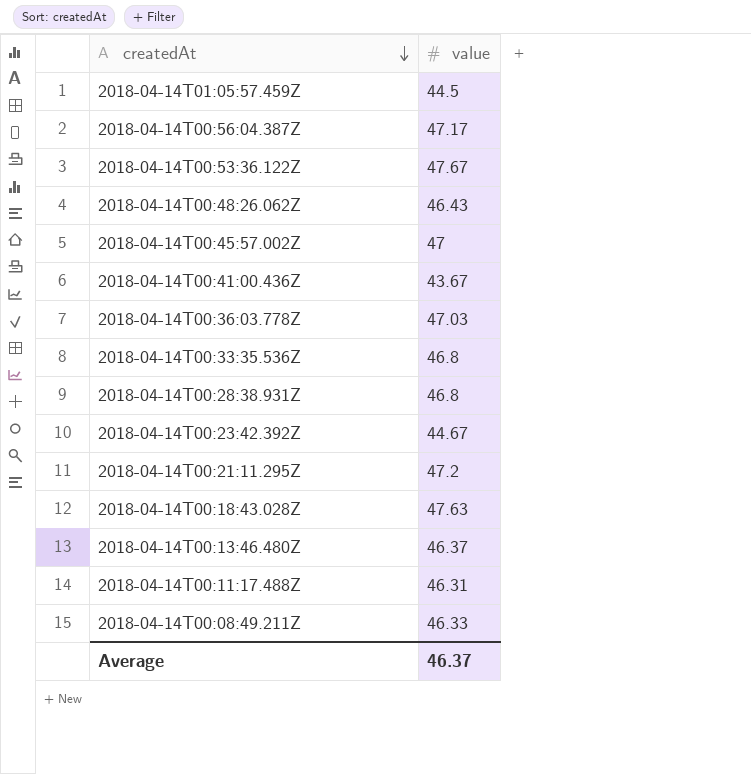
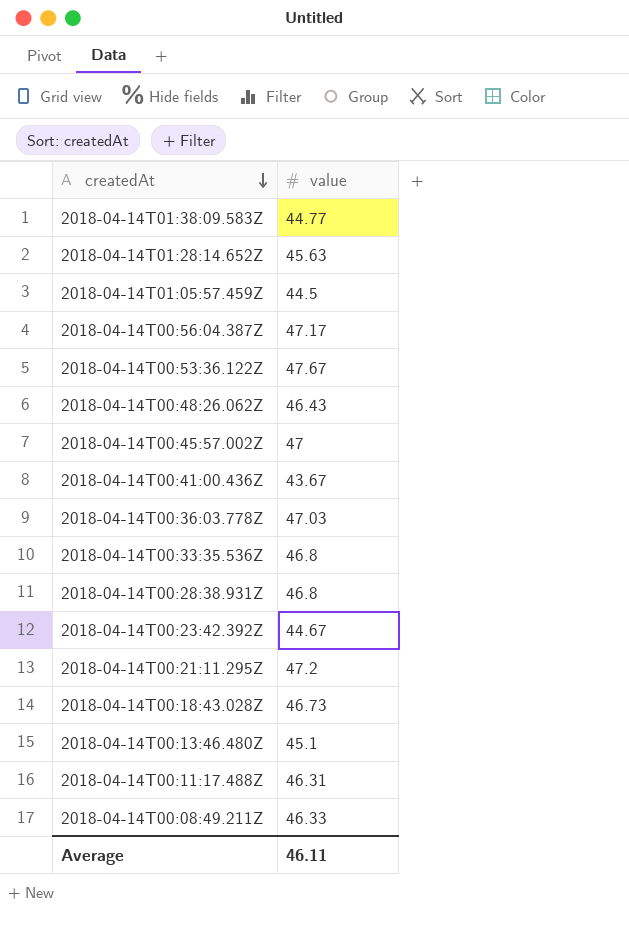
row 2018-04-14T01:38:09.583Z: none -> 44.77
row 2018-04-14T01:28:14.652Z: none -> 45.63
2018-04-14T00:18:43.028Z | value: 47.63 -> 46.73
2018-04-14T00:13:46.480Z | value: 46.37 -> 45.1
Average | value: 46.37 -> 46.11

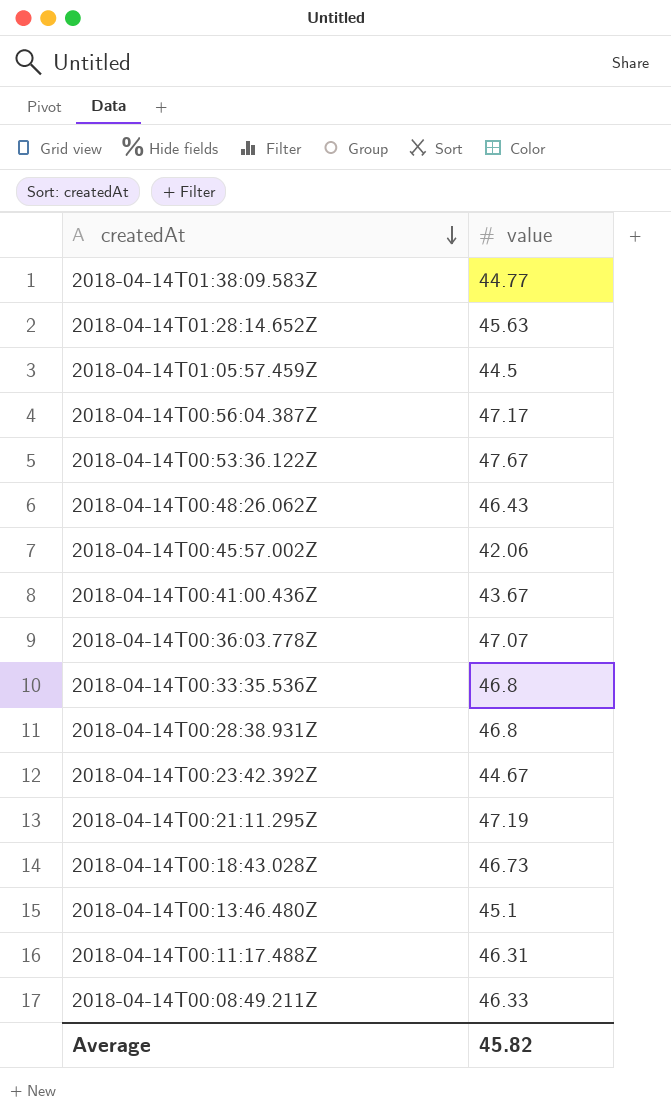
2018-04-14T00:45:57.002Z | value: 47 -> 42.06
2018-04-14T00:36:03.778Z | value: 47.03 -> 47.07
2018-04-14T00:21:11.295Z | value: 47.2 -> 47.19
Average | value: 46.11 -> 45.82

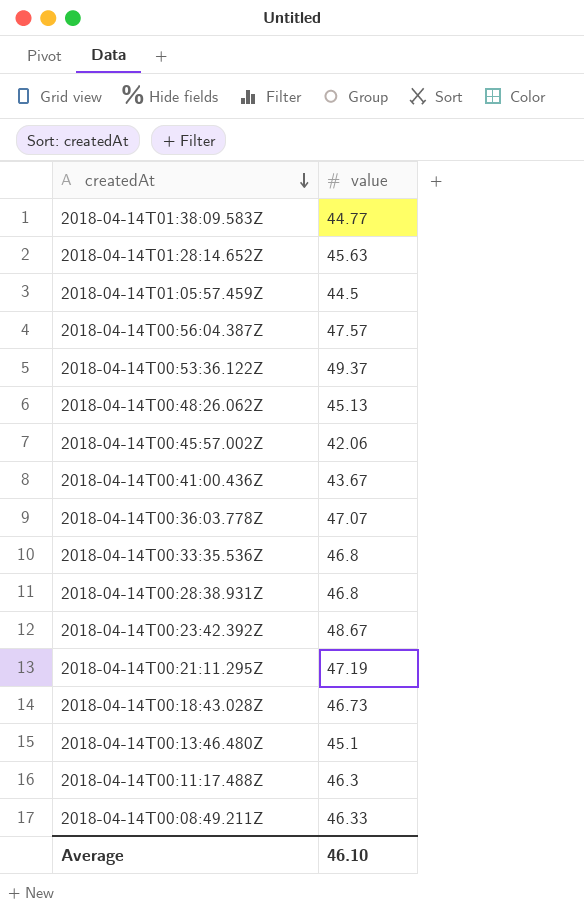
2018-04-14T00:56:04.387Z | value: 47.17 -> 47.57
2018-04-14T00:53:36.122Z | value: 47.67 -> 49.37
2018-04-14T00:48:26.062Z | value: 46.43 -> 45.13
2018-04-14T00:23:42.392Z | value: 44.67 -> 48.67
2018-04-14T00:11:17.488Z | value: 46.31 -> 46.3
Average | value: 45.82 -> 46.10

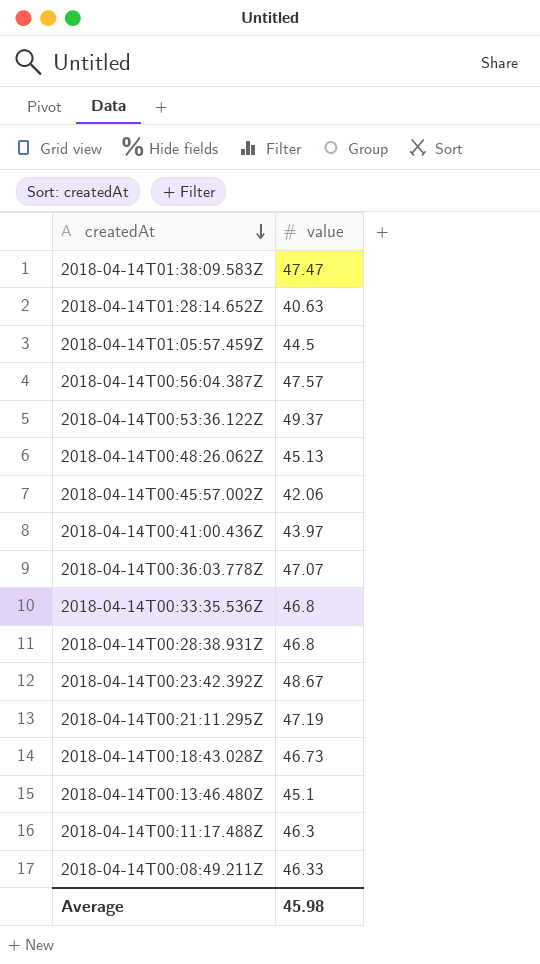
2018-04-14T01:38:09.583Z | value: 44.77 -> 47.47
2018-04-14T01:28:14.652Z | value: 45.63 -> 40.63
2018-04-14T00:41:00.436Z | value: 43.67 -> 43.97
Average | value: 46.10 -> 45.98

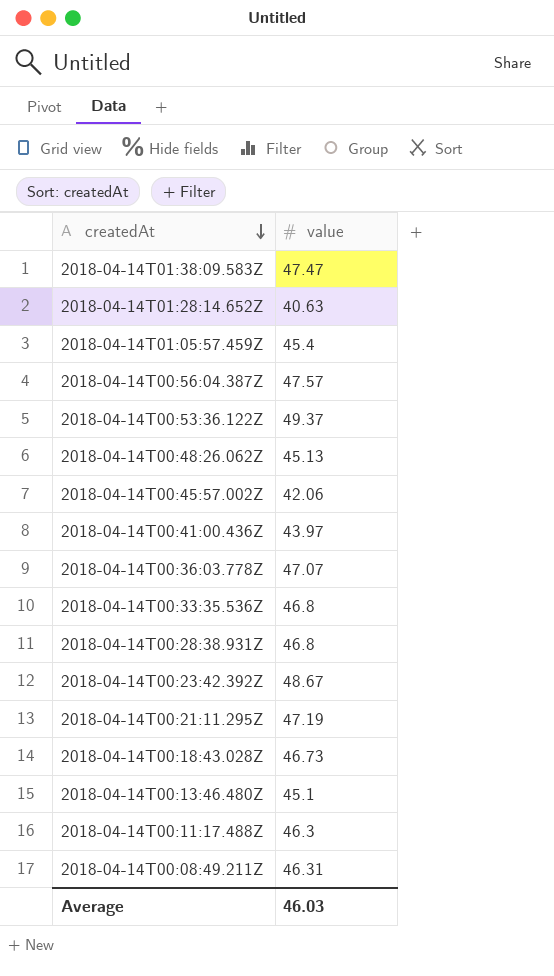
2018-04-14T01:05:57.459Z | value: 44.5 -> 45.4
2018-04-14T00:08:49.211Z | value: 46.33 -> 46.31
Average | value: 45.98 -> 46.03

